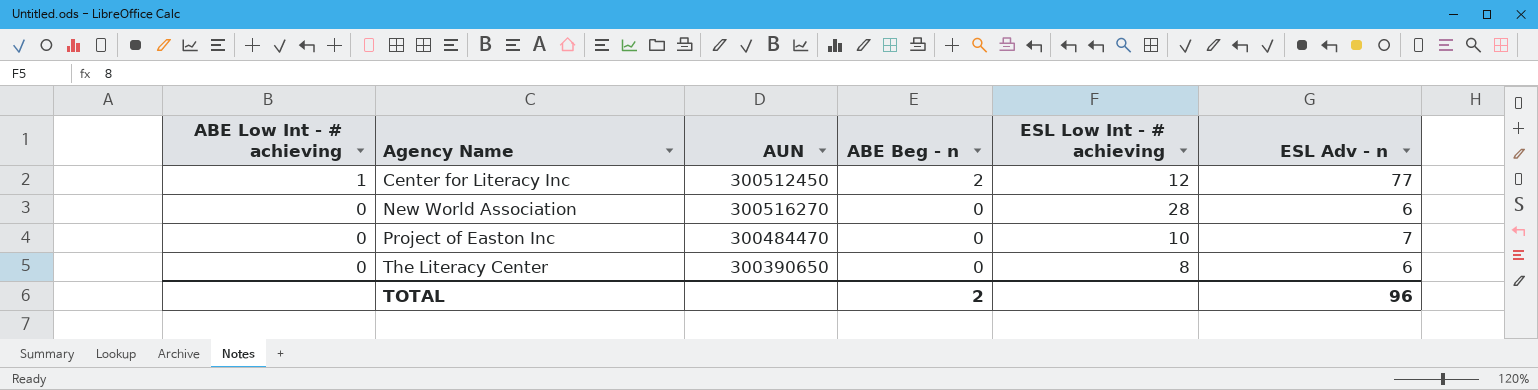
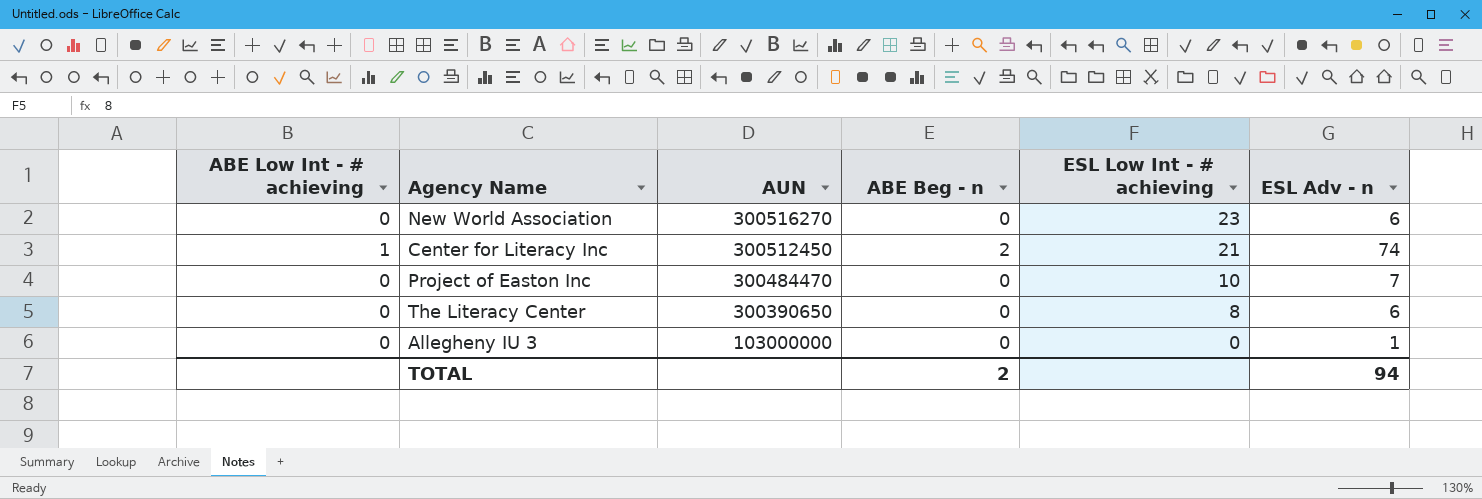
row order: ABE Low Int - # achieving descending -> AUN descending
New World Association | ESL Low Int - # achieving: 28 -> 23
Center for Literacy Inc | ESL Low Int - # achieving: 12 -> 21
Center for Literacy Inc | ESL Adv - n: 77 -> 74
row Allegheny IU 3: none -> 0 | 103000000 | 0 | 0 | 1
TOTAL | ESL Adv - n: 96 -> 94

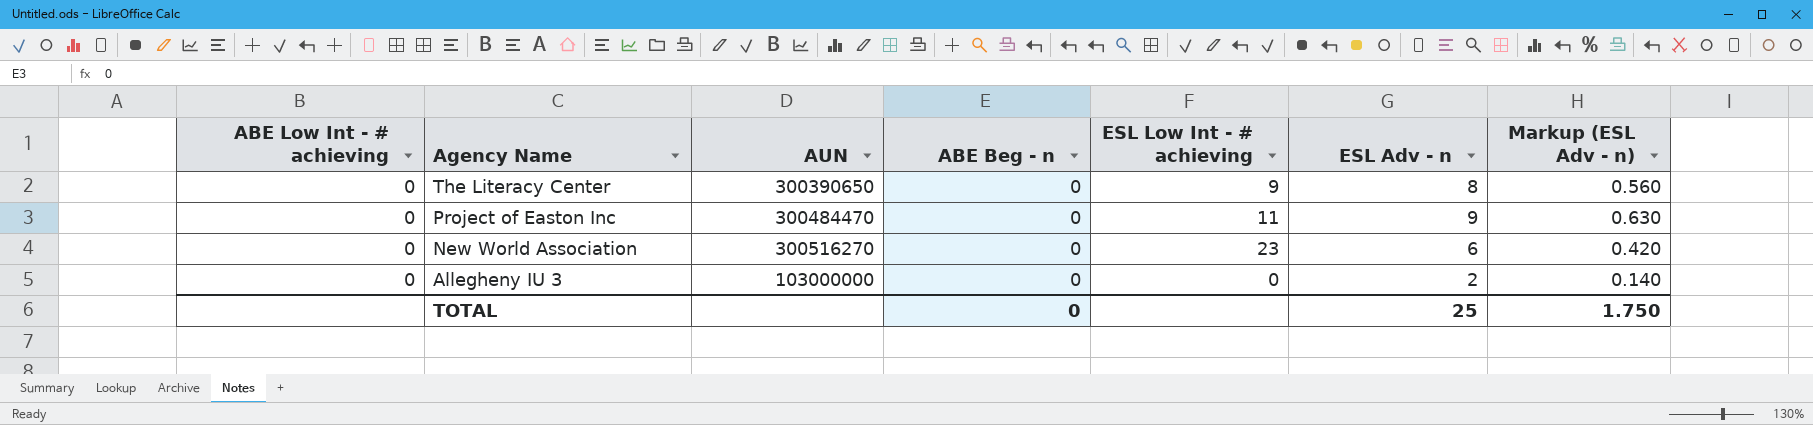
row order: AUN descending -> Agency Name descending
column Markup (ESL Adv - n) | formula: none -> [ESL Adv - n] * 0.07
row Center for Literacy Inc: 1 | 300512450 | 2 | 21 | 74 -> none
The Literacy Center | ESL Low Int - # achieving: 8 -> 9
The Literacy Center | ESL Adv - n: 6 -> 8
Project of Easton Inc | ESL Low Int - # achieving: 10 -> 11
Project of Easton Inc | ESL Adv - n: 7 -> 9
Allegheny IU 3 | ESL Adv - n: 1 -> 2
TOTAL | ABE Beg - n: 2 -> 0
TOTAL | ESL Adv - n: 94 -> 25

